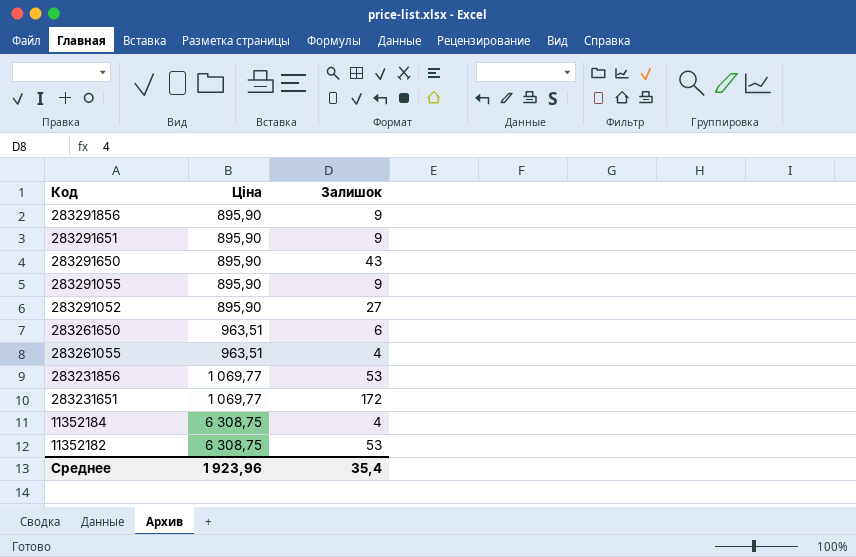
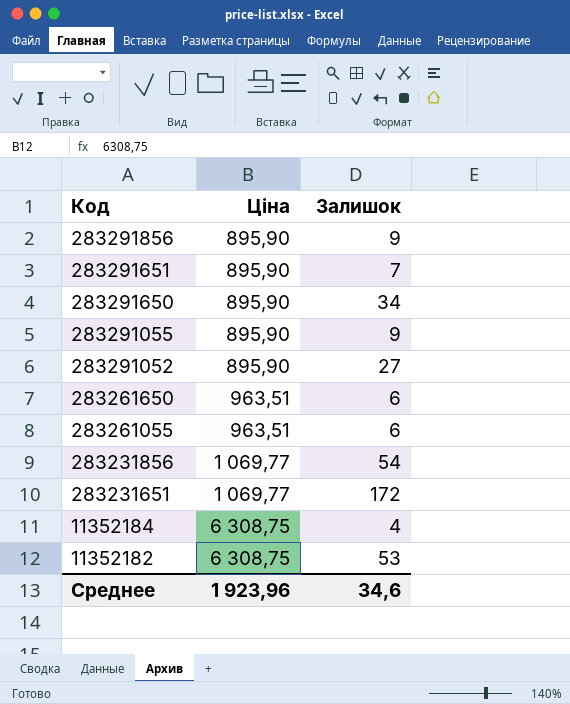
283291651 | Залишок: 9 -> 7
283291650 | Залишок: 43 -> 34
283261055 | Залишок: 4 -> 6
283231856 | Залишок: 53 -> 54
Среднее | Залишок: 35,4 -> 34,6

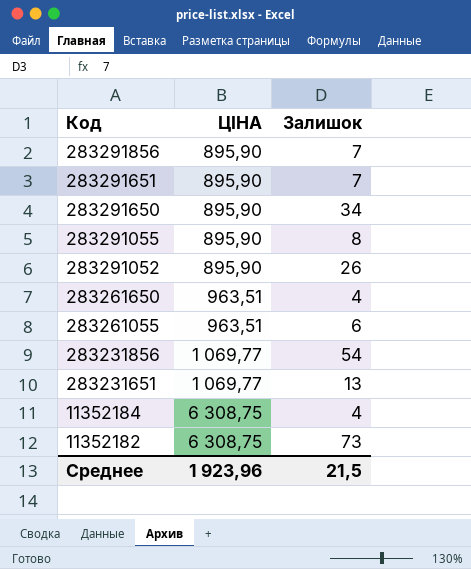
column name: Ціна -> ЦІНА
283291856 | Залишок: 9 -> 7
283291055 | Залишок: 9 -> 8
283291052 | Залишок: 27 -> 26
283261650 | Залишок: 6 -> 4
283231651 | Залишок: 172 -> 13
11352182 | Залишок: 53 -> 73
Среднее | Залишок: 34,6 -> 21,5

